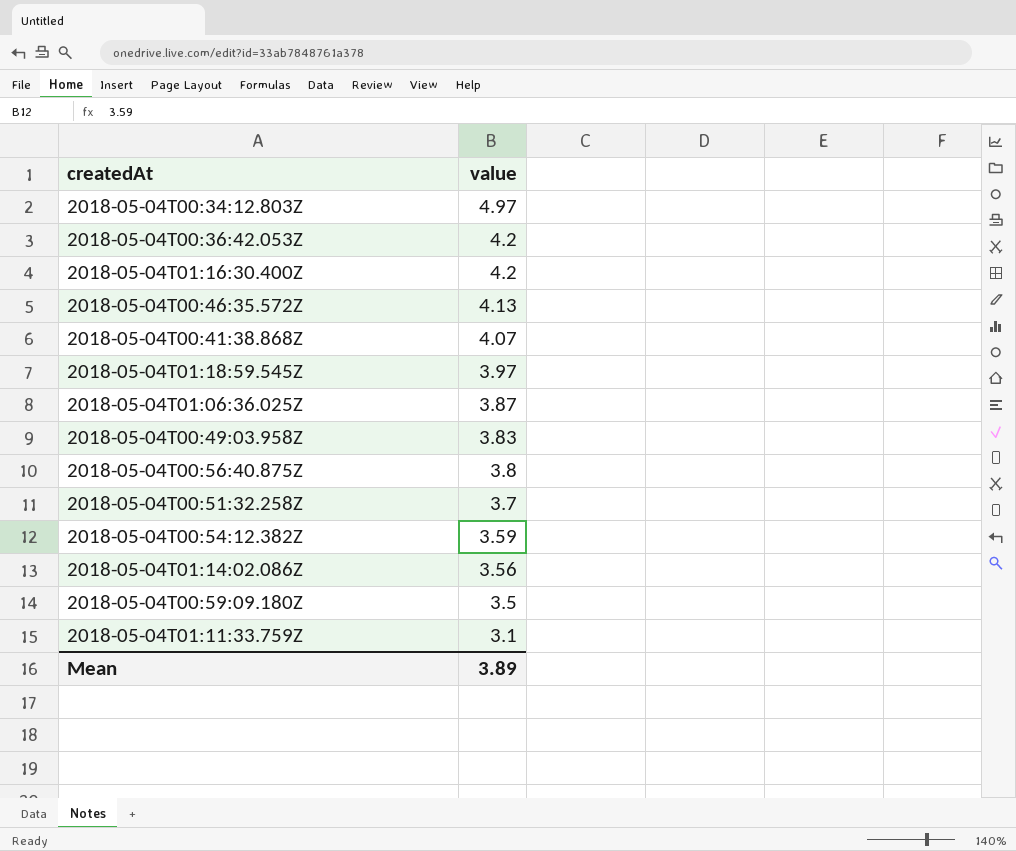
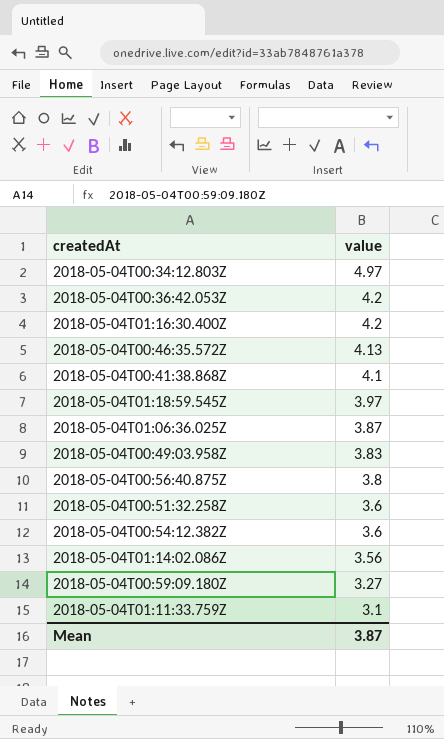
2018-05-04T00:41:38.868Z | value: 4.07 -> 4.1
2018-05-04T00:51:32.258Z | value: 3.7 -> 3.6
2018-05-04T00:54:12.382Z | value: 3.59 -> 3.6
2018-05-04T00:59:09.180Z | value: 3.5 -> 3.27
Mean | value: 3.89 -> 3.87

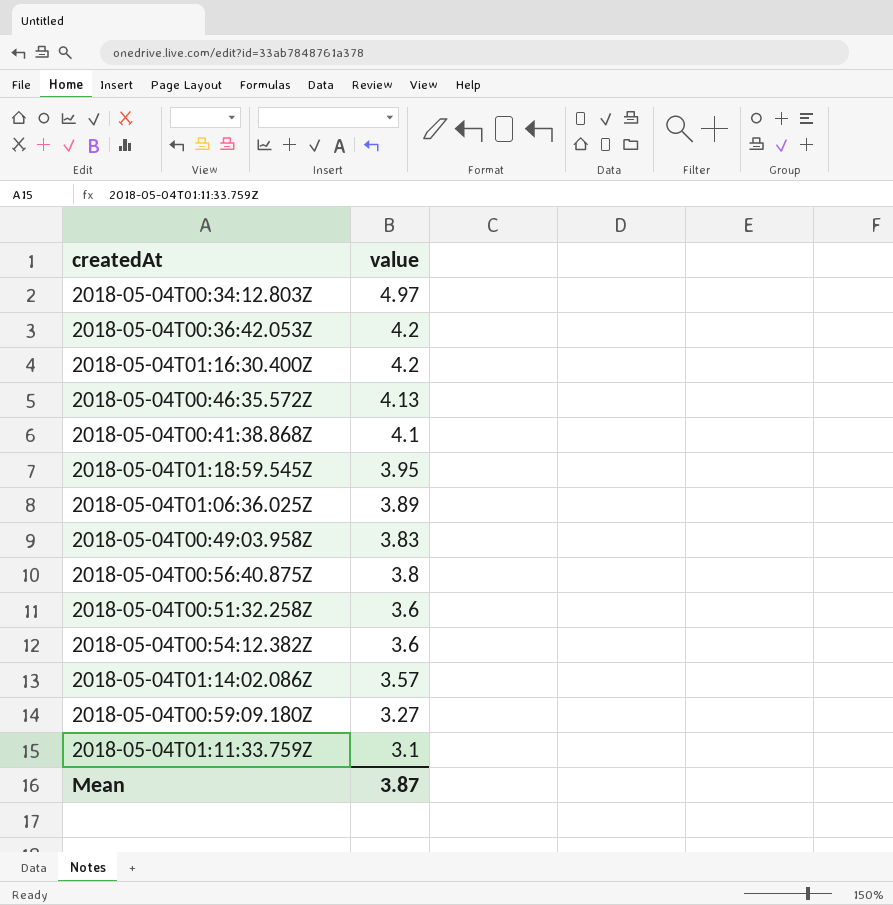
2018-05-04T01:18:59.545Z | value: 3.97 -> 3.95
2018-05-04T01:06:36.025Z | value: 3.87 -> 3.89
2018-05-04T01:14:02.086Z | value: 3.56 -> 3.57

